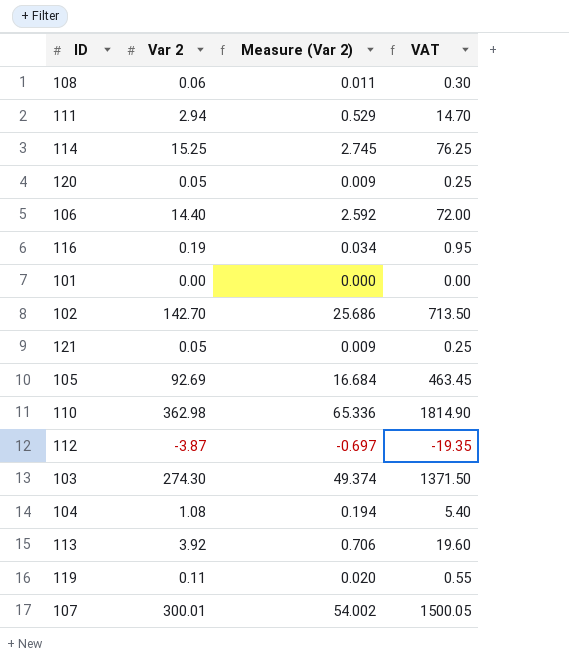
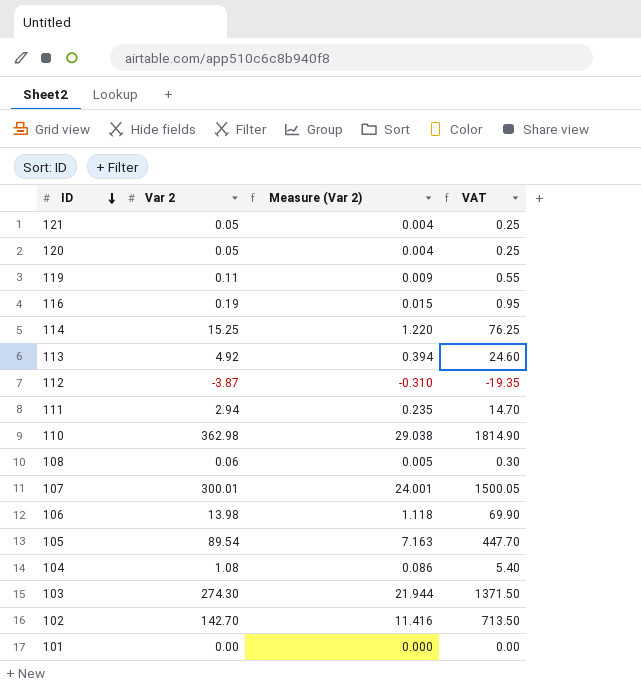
row order: none -> ID descending
column Measure (Var 2) | formula: [Var 2] * 0.18 -> [Var 2] * 0.08
113 | Var 2: 3.92 -> 4.92
113 | VAT: 19.60 -> 24.60
106 | Var 2: 14.40 -> 13.98
106 | VAT: 72.00 -> 69.90
105 | Var 2: 92.69 -> 89.54
105 | VAT: 463.45 -> 447.70

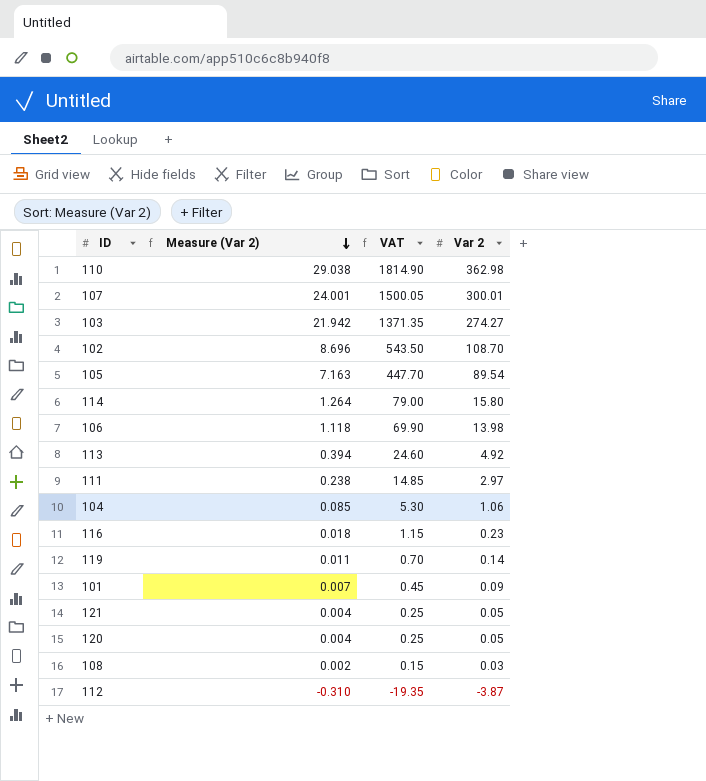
row order: ID descending -> Measure (Var 2) descending
column Var 2 | position: 2 -> 4
103 | Measure (Var 2): 21.944 -> 21.942
103 | VAT: 1371.50 -> 1371.35
103 | Var 2: 274.30 -> 274.27
102 | Measure (Var 2): 11.416 -> 8.696
102 | VAT: 713.50 -> 543.50
102 | Var 2: 142.70 -> 108.70
114 | Measure (Var 2): 1.220 -> 1.264
114 | VAT: 76.25 -> 79.00
114 | Var 2: 15.25 -> 15.80
111 | Measure (Var 2): 0.235 -> 0.238
111 | VAT: 14.70 -> 14.85
111 | Var 2: 2.94 -> 2.97
104 | Measure (Var 2): 0.086 -> 0.085
104 | VAT: 5.40 -> 5.30
104 | Var 2: 1.08 -> 1.06
116 | Measure (Var 2): 0.015 -> 0.018
116 | VAT: 0.95 -> 1.15
116 | Var 2: 0.19 -> 0.23
119 | Measure (Var 2): 0.009 -> 0.011
119 | VAT: 0.55 -> 0.70
119 | Var 2: 0.11 -> 0.14
101 | Measure (Var 2): 0.000 -> 0.007
101 | VAT: 0.00 -> 0.45
101 | Var 2: 0.00 -> 0.09
108 | Measure (Var 2): 0.005 -> 0.002
108 | VAT: 0.30 -> 0.15
108 | Var 2: 0.06 -> 0.03

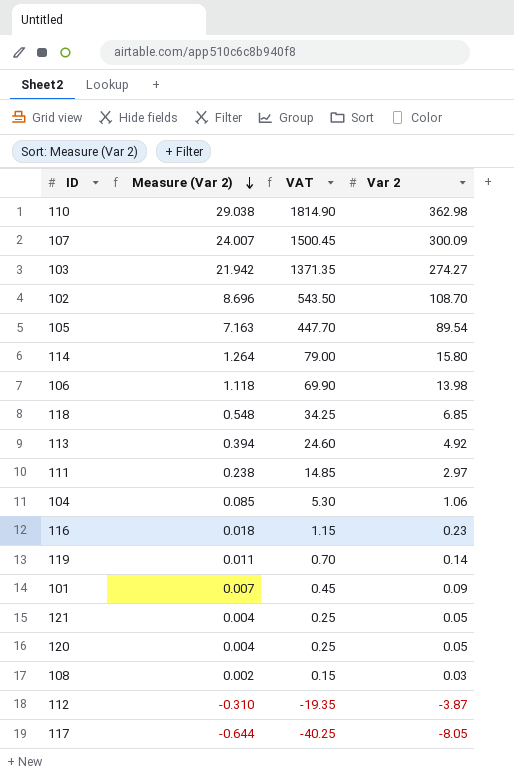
107 | Measure (Var 2): 24.001 -> 24.007
107 | VAT: 1500.05 -> 1500.45
107 | Var 2: 300.01 -> 300.09
row 118: none -> 0.548 | 34.25 | 6.85
row 117: none -> -0.644 | -40.25 | -8.05

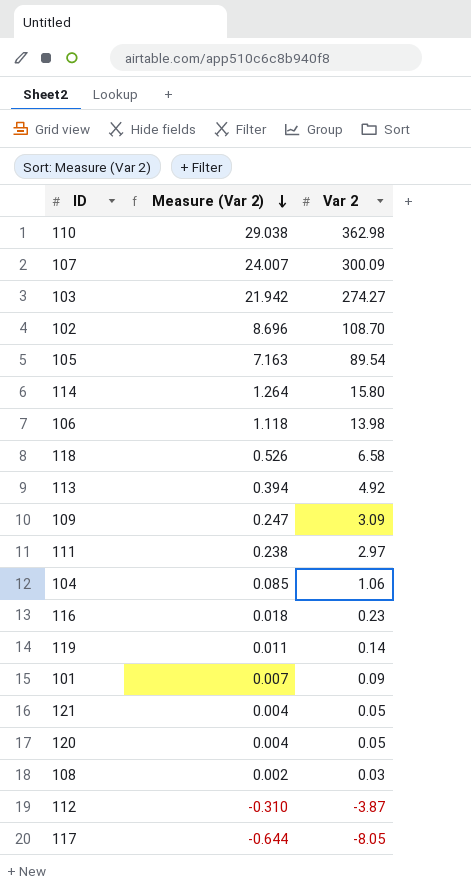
column VAT | formula: [Var 2] * 5 -> none
118 | Measure (Var 2): 0.548 -> 0.526
118 | Var 2: 6.85 -> 6.58
row 109: none -> 0.247 | 3.09

